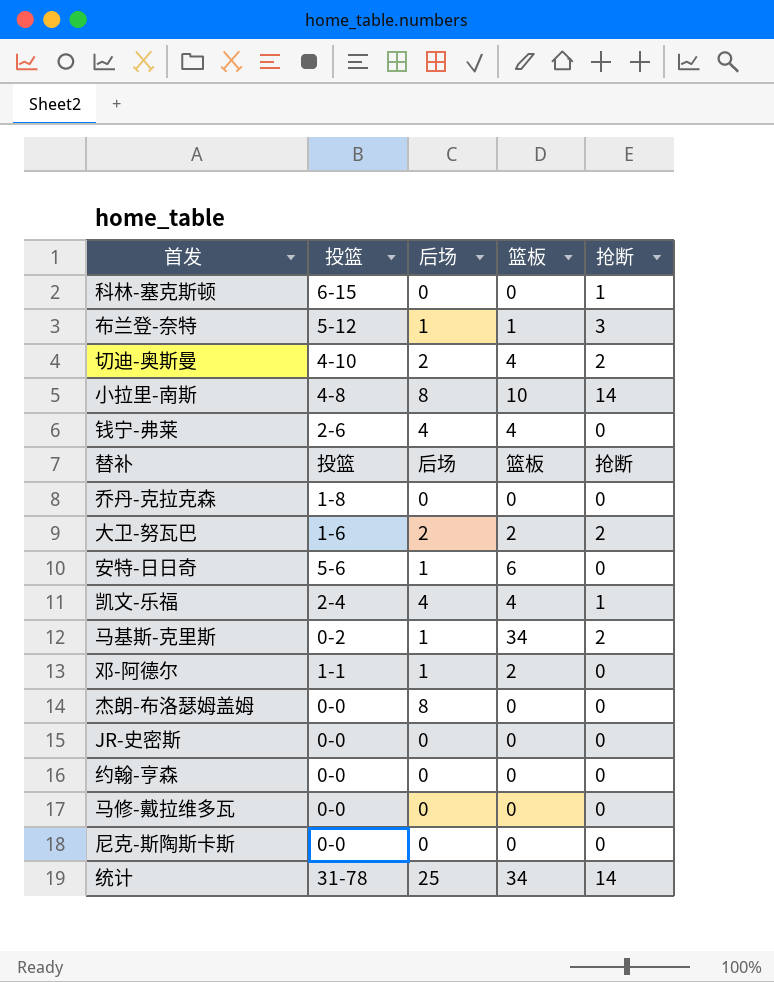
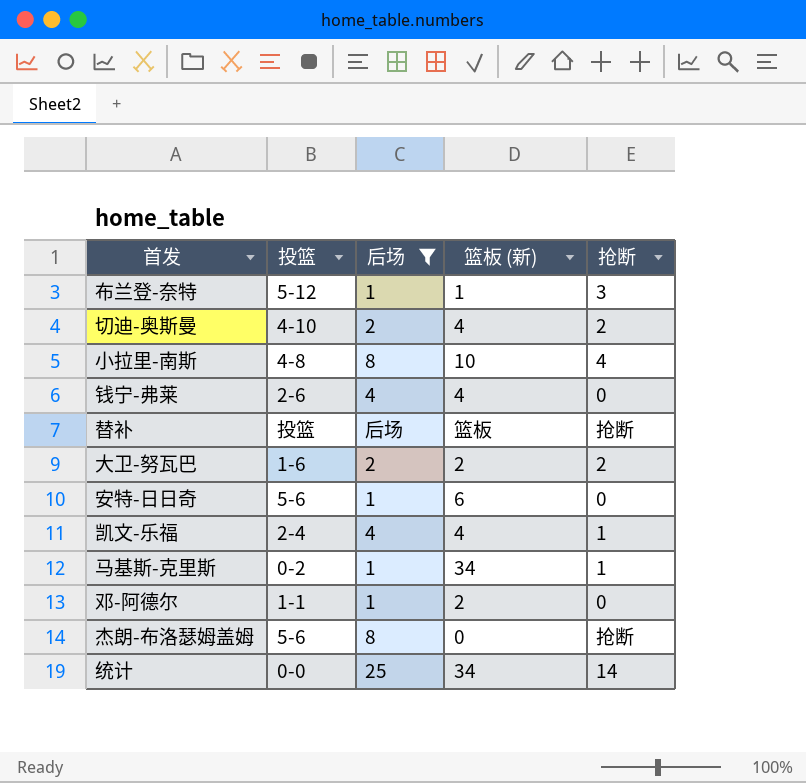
filter: none -> 后场 != 0
column name: 篮板 -> 篮板 (新)
小拉里-南斯 | 抢断: 14 -> 4
马基斯-克里斯 | 抢断: 2 -> 1
杰朗-布洛瑟姆盖姆 | 投篮: 0-0 -> 5-6
杰朗-布洛瑟姆盖姆 | 抢断: 0 -> 抢断
统计 | 投篮: 31-78 -> 0-0

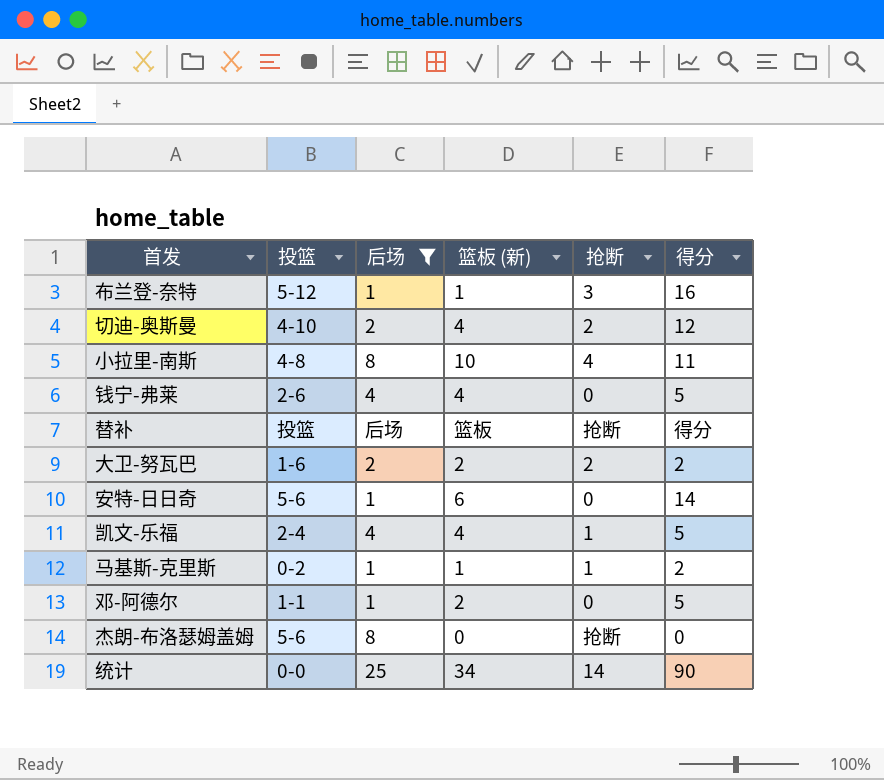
column 得分 | position: none -> 6
马基斯-克里斯 | 篮板 (新): 34 -> 1

